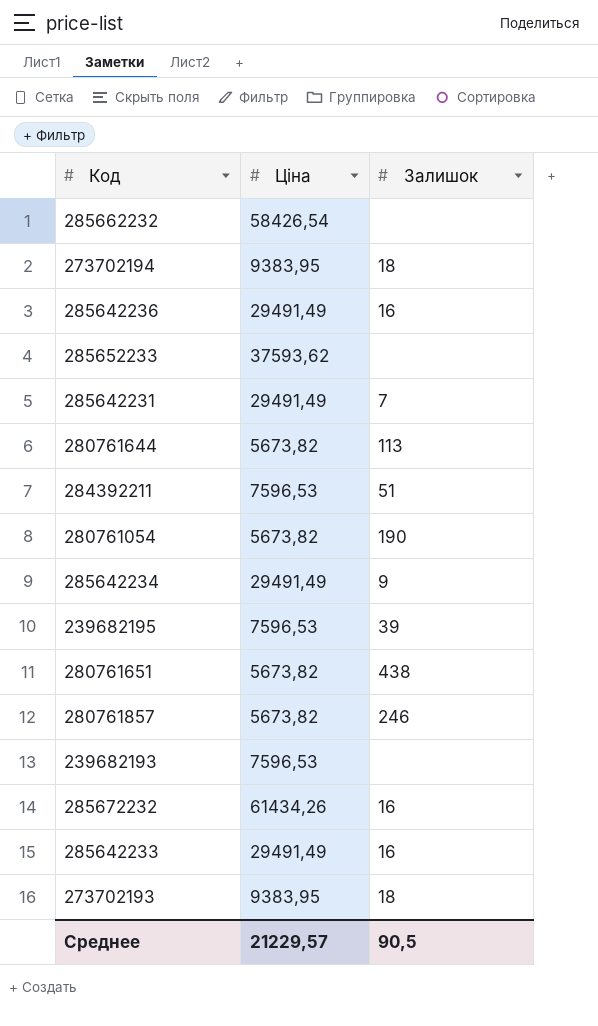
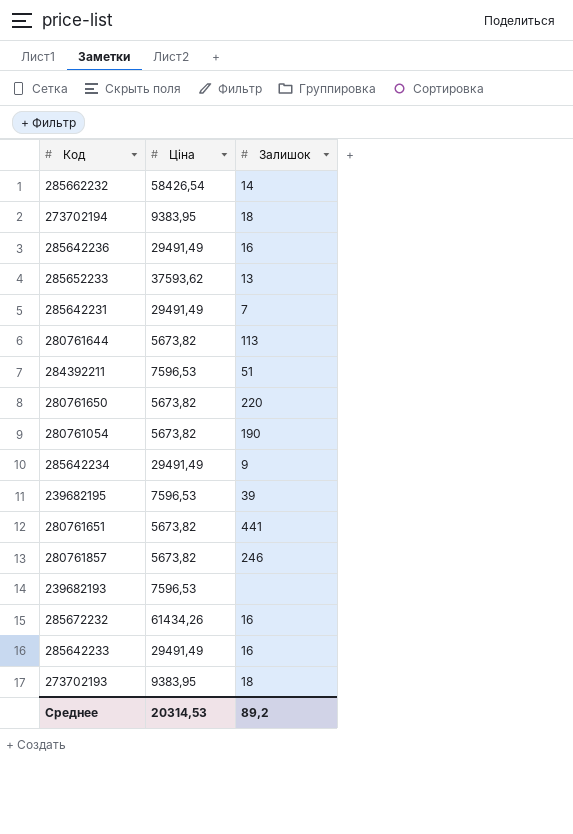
285662232 | Залишок: none -> 14
285652233 | Залишок: none -> 13
row 280761650: none -> 5673,82 | 220
280761651 | Залишок: 438 -> 441
Среднее | Ціна: 21229,57 -> 20314,53
Среднее | Залишок: 90,5 -> 89,2

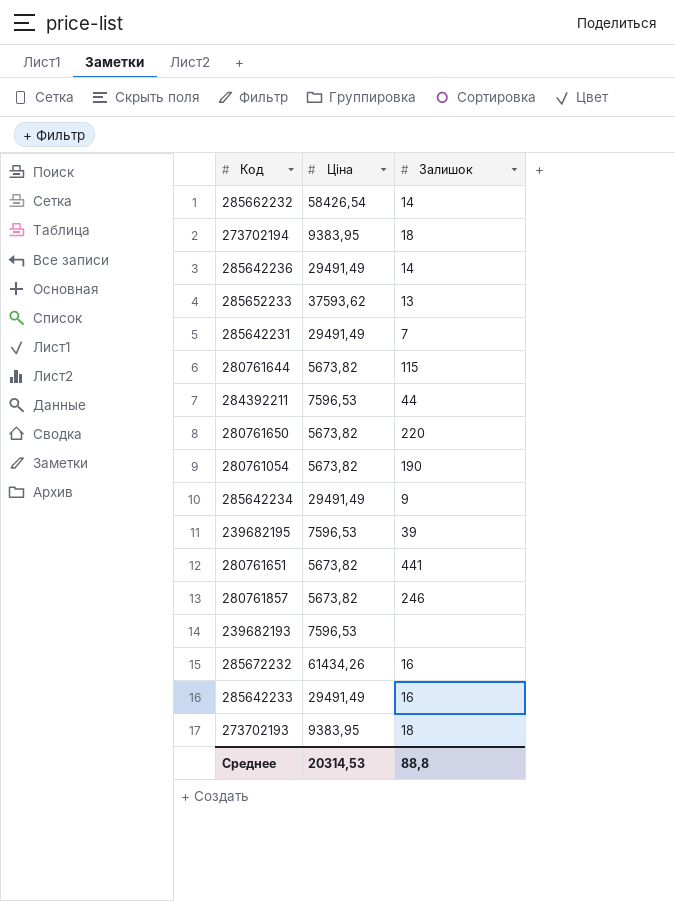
285642236 | Залишок: 16 -> 14
280761644 | Залишок: 113 -> 115
284392211 | Залишок: 51 -> 44
Среднее | Залишок: 89,2 -> 88,8

